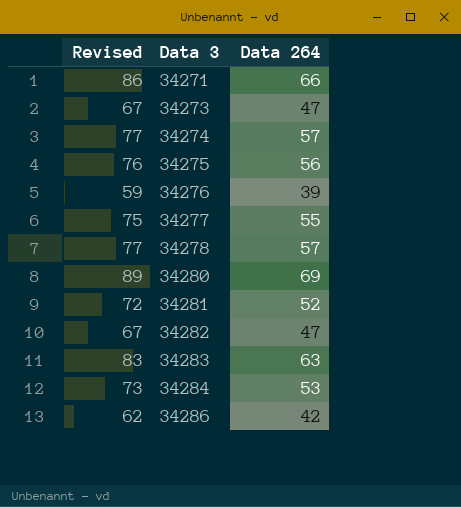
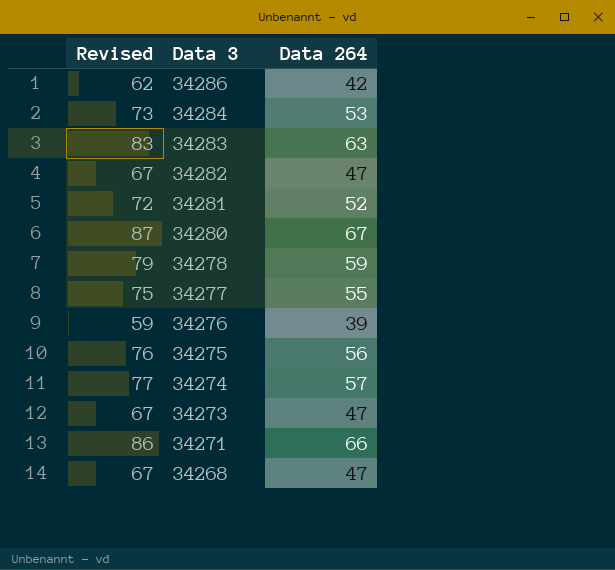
row order: Data 3 ascending -> Data 3 descending
34280 | Revised: 89 -> 87
34280 | Data 264: 69 -> 67
34278 | Revised: 77 -> 79
34278 | Data 264: 57 -> 59
row 34268: none -> 67 | 47

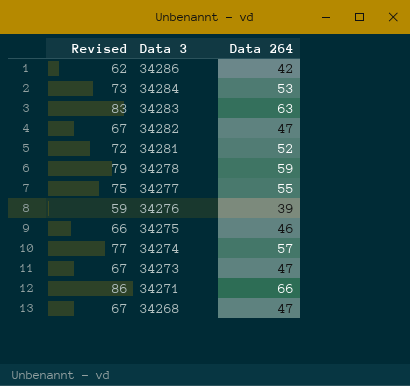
row 34280: 87 | 67 -> none
34275 | Revised: 76 -> 66
34275 | Data 264: 56 -> 46

